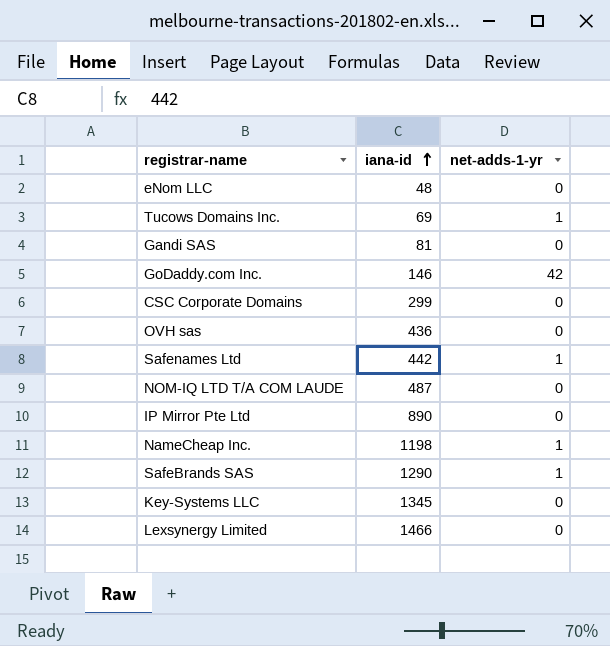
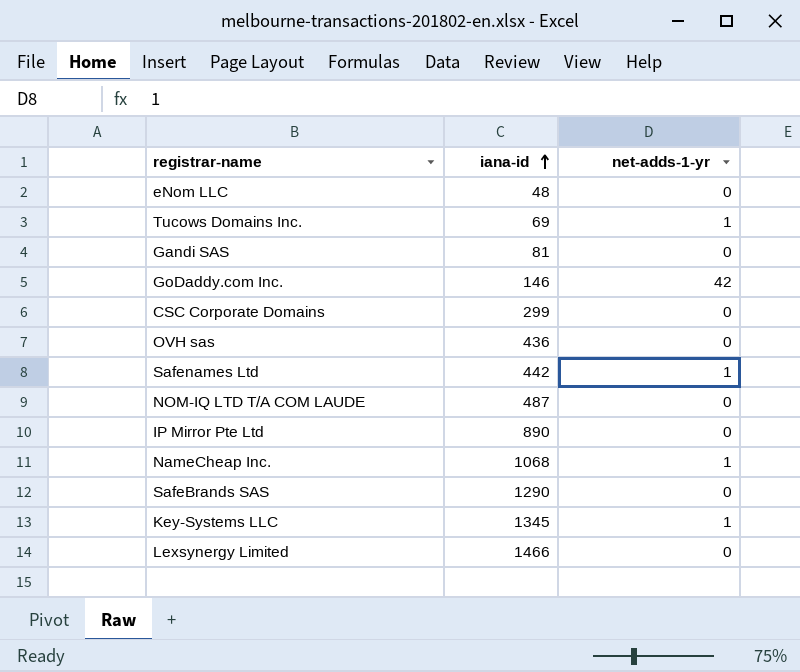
NameCheap Inc. | iana-id: 1198 -> 1068
SafeBrands SAS | net-adds-1-yr: 1 -> 0
Key-Systems LLC | net-adds-1-yr: 0 -> 1

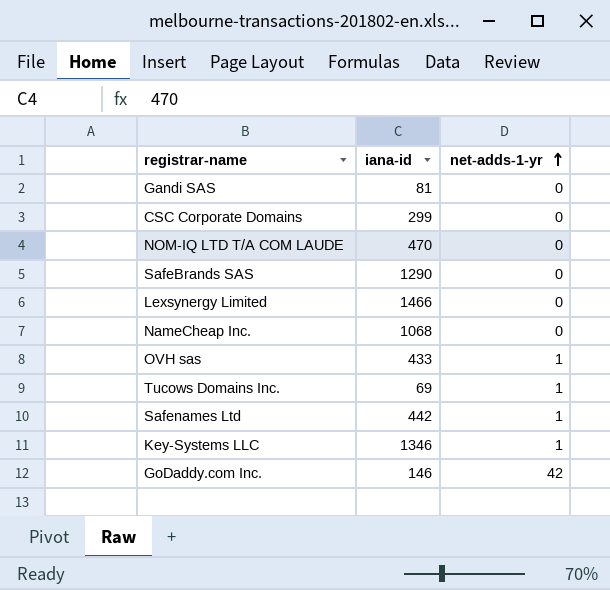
row order: iana-id ascending -> net-adds-1-yr ascending
row eNom LLC: 48 | 0 -> none
row IP Mirror Pte Ltd: 890 | 0 -> none
NOM-IQ LTD T/A COM LAUDE | iana-id: 487 -> 470
NameCheap Inc. | net-adds-1-yr: 1 -> 0
OVH sas | iana-id: 436 -> 433
OVH sas | net-adds-1-yr: 0 -> 1
Key-Systems LLC | iana-id: 1345 -> 1346

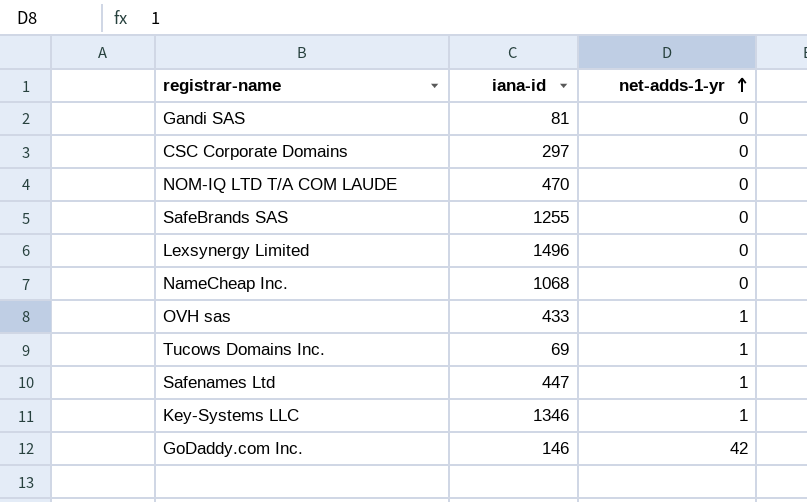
CSC Corporate Domains | iana-id: 299 -> 297
SafeBrands SAS | iana-id: 1290 -> 1255
Lexsynergy Limited | iana-id: 1466 -> 1496
Safenames Ltd | iana-id: 442 -> 447

